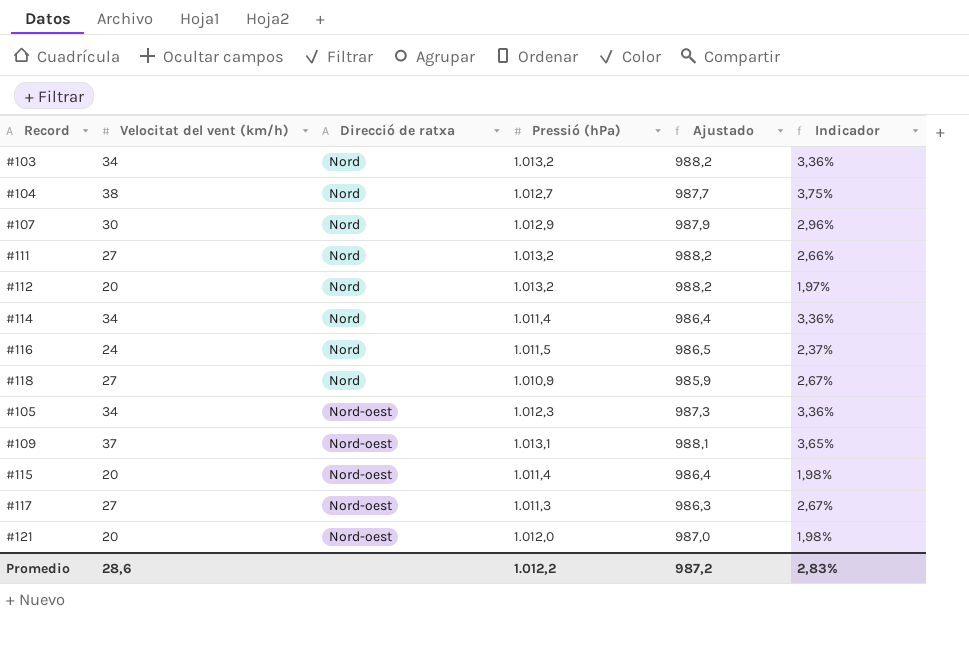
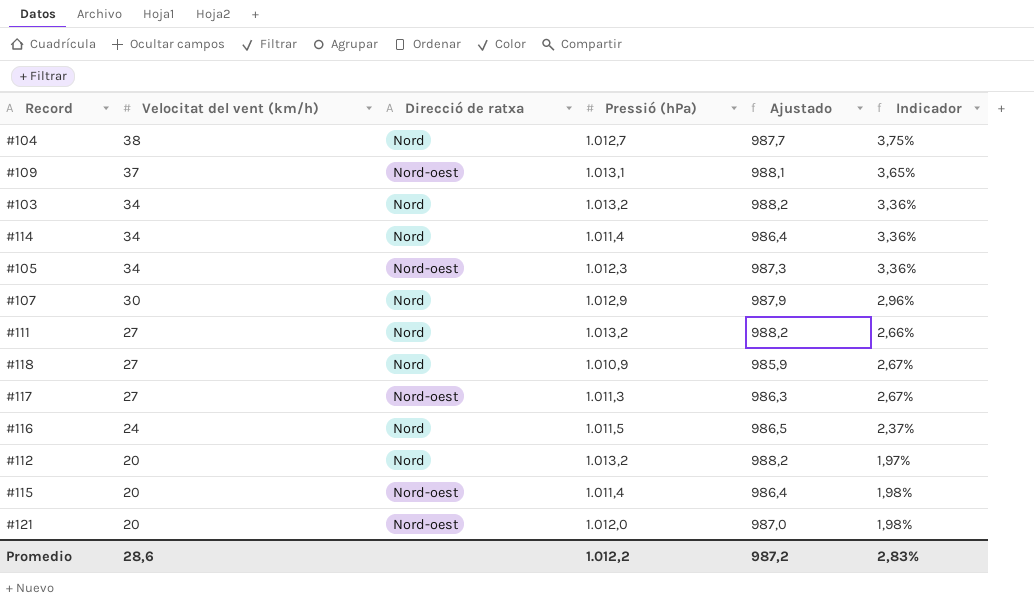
row order: Direcció de ratxa ascending -> Velocitat del vent (km/h) descending

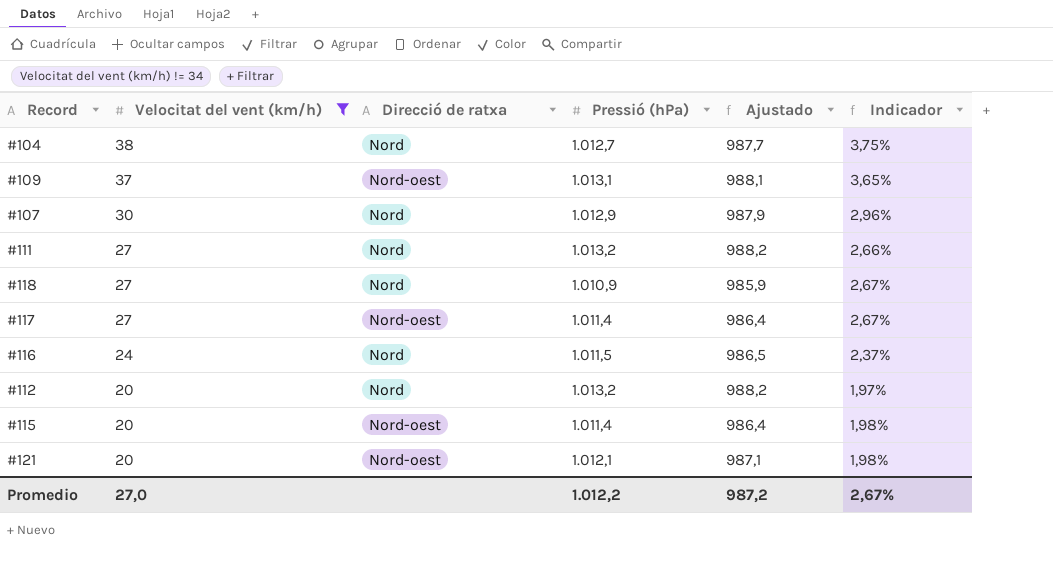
filter: none -> Velocitat del vent (km/h) != 34
#117 | Pressió (hPa): 1.011,3 -> 1.011,4
#117 | Ajustado: 986,3 -> 986,4
#121 | Pressió (hPa): 1.012,0 -> 1.012,1
#121 | Ajustado: 987,0 -> 987,1
Promedio | Velocitat del vent (km/h): 28,6 -> 27,0
Promedio | Indicador: 2,83% -> 2,67%

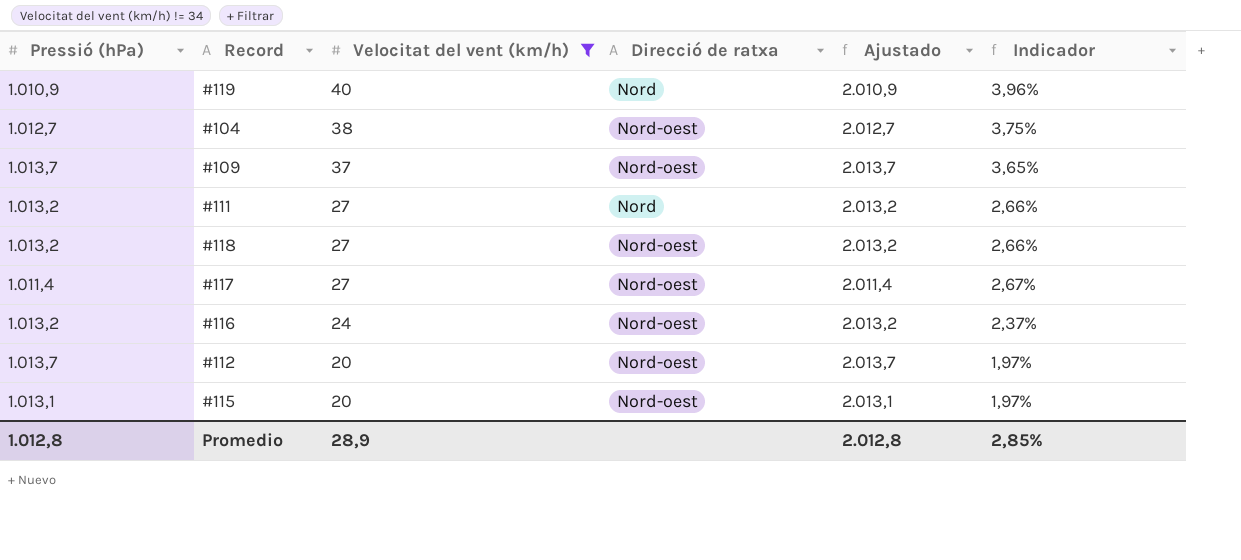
column Pressió (hPa) | position: 4 -> 1
column Ajustado | formula: [Pressió (hPa)] - 25 -> [Pressió (hPa)] + 1000
row #107: 30 | Nord | 1.012,9 | 987,9 | 2,96% -> none
row #121: 20 | Nord-oest | 1.012,1 | 987,1 | 1,98% -> none
row #119: none -> 1.010,9 | 40 | Nord | 2.010,9 | 3,96%
#104 | Direcció de ratxa: Nord -> Nord-oest
#109 | Pressió (hPa): 1.013,1 -> 1.013,7
#118 | Pressió (hPa): 1.010,9 -> 1.013,2
#118 | Direcció de ratxa: Nord -> Nord-oest
#118 | Indicador: 2,67% -> 2,66%
#116 | Pressió (hPa): 1.011,5 -> 1.013,2
#116 | Direcció de ratxa: Nord -> Nord-oest
#112 | Pressió (hPa): 1.013,2 -> 1.013,7
#112 | Direcció de ratxa: Nord -> Nord-oest
#115 | Pressió (hPa): 1.011,4 -> 1.013,1
#115 | Indicador: 1,98% -> 1,97%
Promedio | Pressió (hPa): 1.012,2 -> 1.012,8
Promedio | Velocitat del vent (km/h): 27,0 -> 28,9
Promedio | Ajustado: 987,2 -> 2.012,8
Promedio | Indicador: 2,67% -> 2,85%

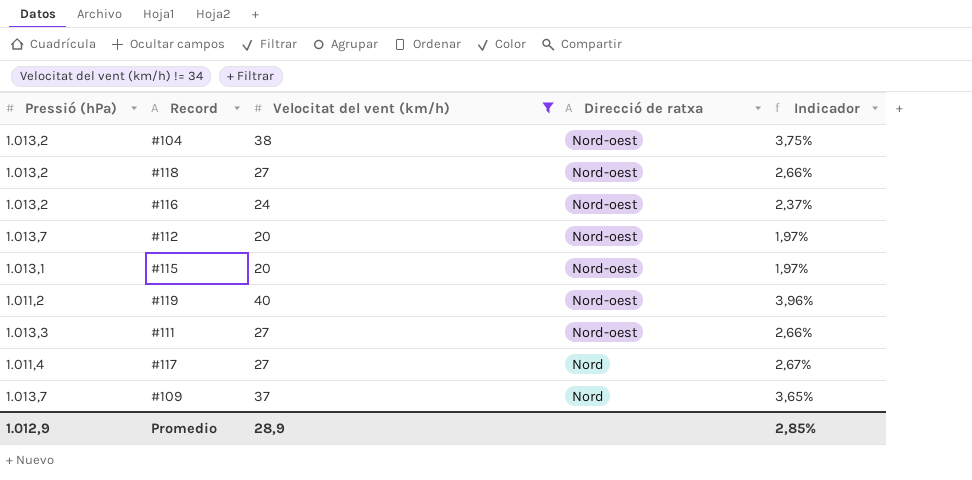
row order: Velocitat del vent (km/h) descending -> Direcció de ratxa descending
column Ajustado | formula: [Pressió (hPa)] + 1000 -> none
#104 | Pressió (hPa): 1.012,7 -> 1.013,2
#119 | Pressió (hPa): 1.010,9 -> 1.011,2
#119 | Direcció de ratxa: Nord -> Nord-oest
#111 | Pressió (hPa): 1.013,2 -> 1.013,3
#111 | Direcció de ratxa: Nord -> Nord-oest
#117 | Direcció de ratxa: Nord-oest -> Nord
#109 | Direcció de ratxa: Nord-oest -> Nord
Promedio | Pressió (hPa): 1.012,8 -> 1.012,9

